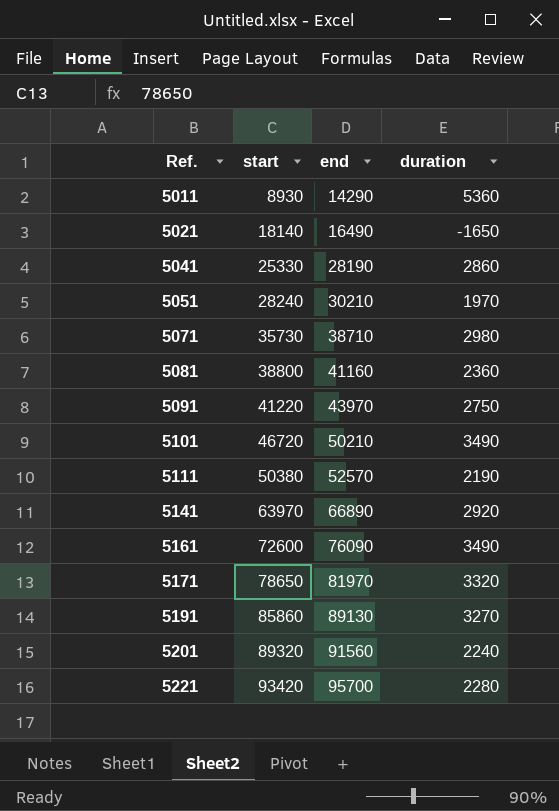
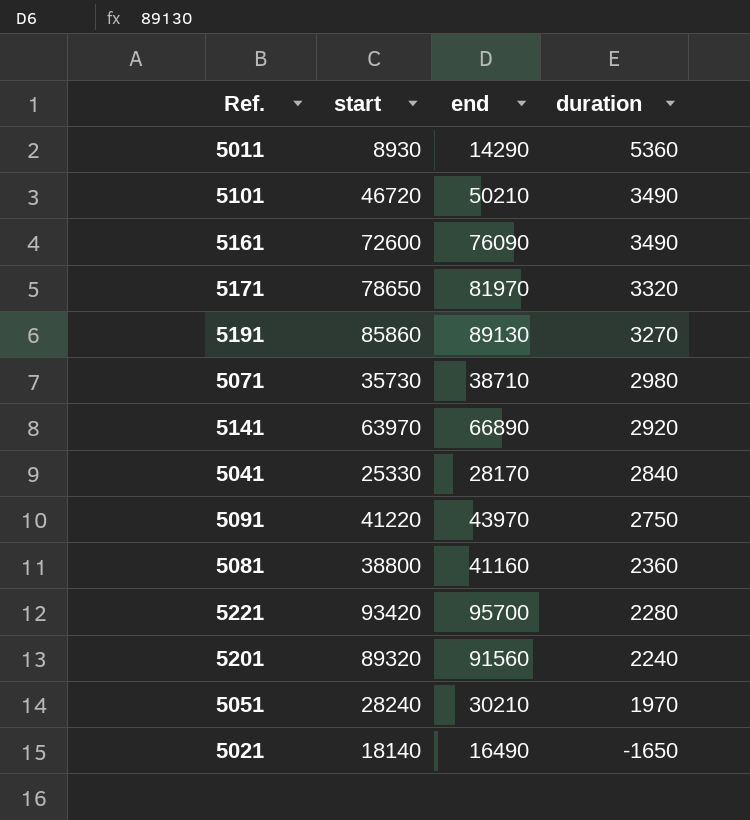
row order: Ref. ascending -> duration descending
row 5111: 50380 | 52570 | 2190 -> none
5041 | end: 28190 -> 28170
5041 | duration: 2860 -> 2840

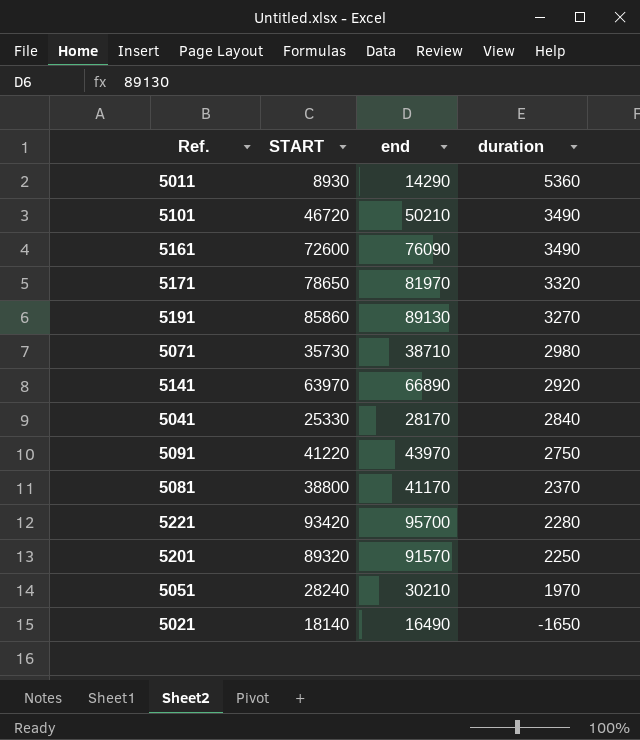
column name: start -> START
5081 | end: 41160 -> 41170
5081 | duration: 2360 -> 2370
5201 | end: 91560 -> 91570
5201 | duration: 2240 -> 2250

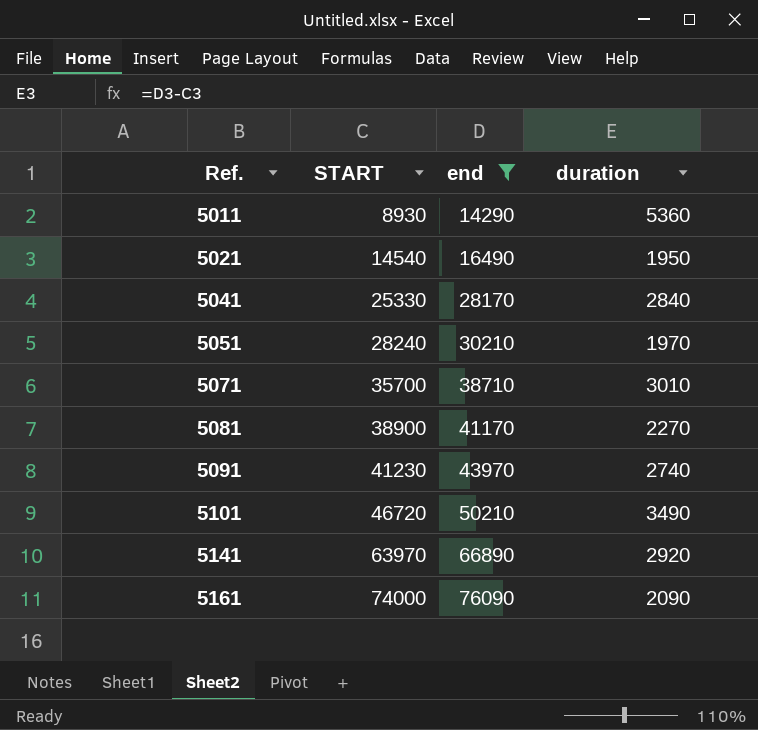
filter: none -> end <= 76090
row order: duration descending -> Ref. ascending
5021 | START: 18140 -> 14540
5021 | duration: -1650 -> 1950
5071 | START: 35730 -> 35700
5071 | duration: 2980 -> 3010
5081 | START: 38800 -> 38900
5081 | duration: 2370 -> 2270
5091 | START: 41220 -> 41230
5091 | duration: 2750 -> 2740
5161 | START: 72600 -> 74000
5161 | duration: 3490 -> 2090

